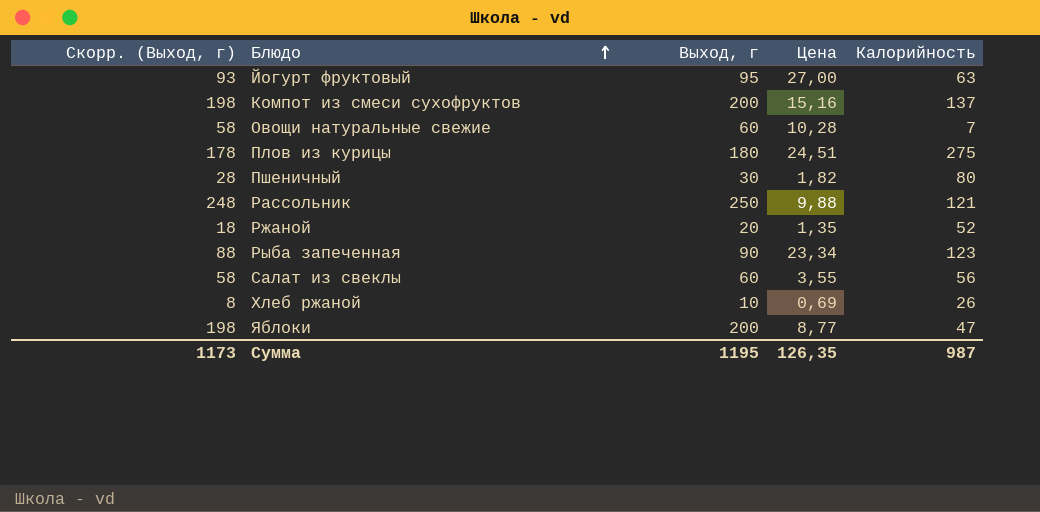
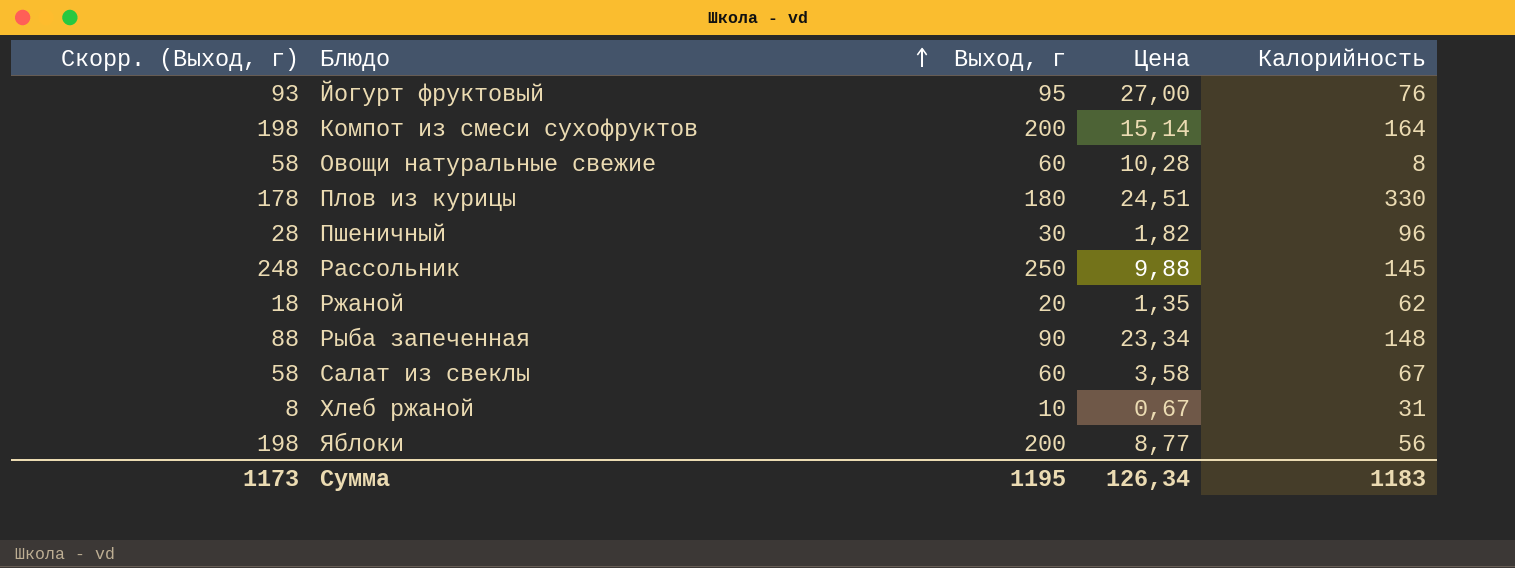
Йогурт фруктовый | Калорийность: 63 -> 76
Компот из смеси сухофруктов | Цена: 15,16 -> 15,14
Компот из смеси сухофруктов | Калорийность: 137 -> 164
Овощи натуральные свежие | Калорийность: 7 -> 8
Плов из курицы | Калорийность: 275 -> 330
Пшеничный | Калорийность: 80 -> 96
Рассольник | Калорийность: 121 -> 145
Ржаной | Калорийность: 52 -> 62
Рыба запеченная | Калорийность: 123 -> 148
Салат из свеклы | Цена: 3,55 -> 3,58
Салат из свеклы | Калорийность: 56 -> 67
Хлеб ржаной | Цена: 0,69 -> 0,67
Хлеб ржаной | Калорийность: 26 -> 31
Яблоки | Калорийность: 47 -> 56
Сумма | Цена: 126,35 -> 126,34
Сумма | Калорийность: 987 -> 1183

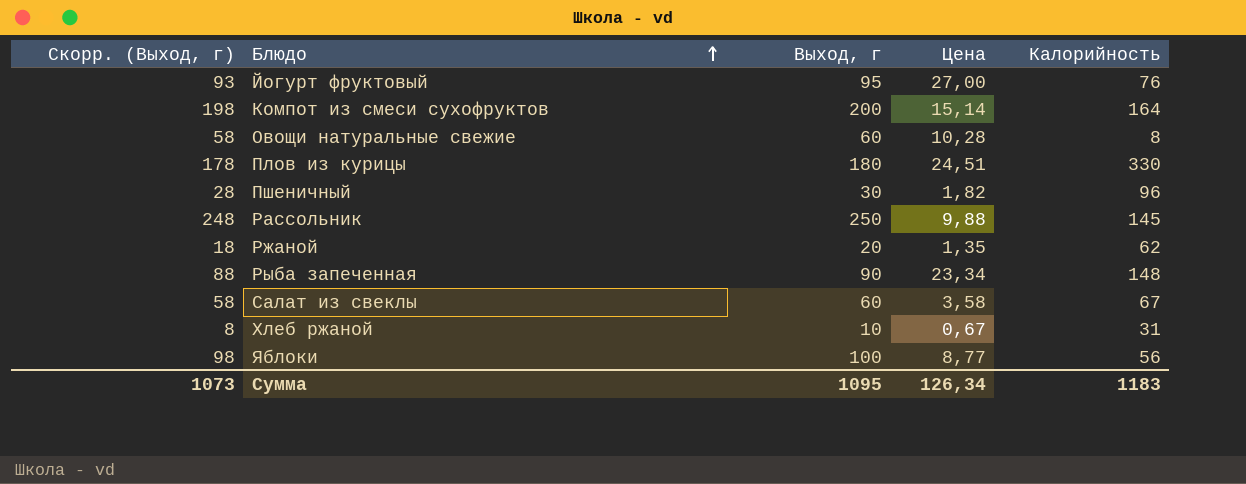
Яблоки | Скорр. (Выход, г): 198 -> 98
Яблоки | Выход, г: 200 -> 100
Сумма | Скорр. (Выход, г): 1173 -> 1073
Сумма | Выход, г: 1195 -> 1095

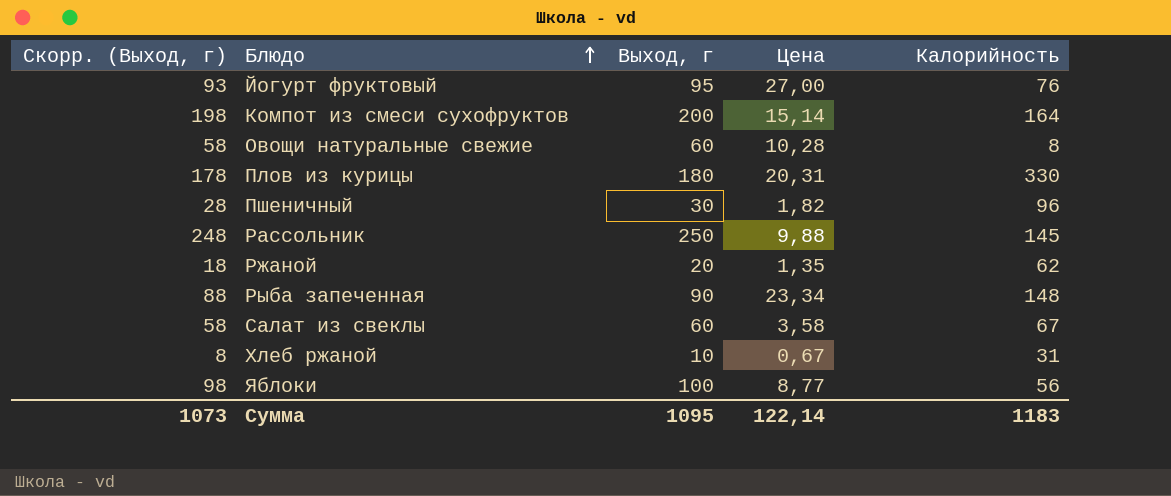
Плов из курицы | Цена: 24,51 -> 20,31
Сумма | Цена: 126,34 -> 122,14

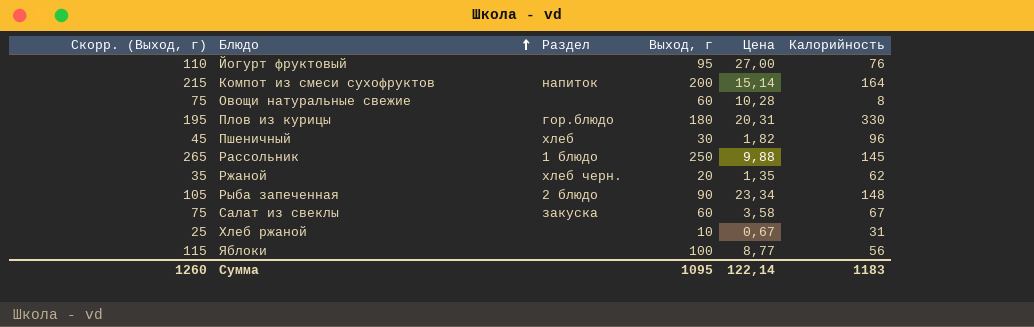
column Скорр. (Выход, г) | formula: [Выход, г] - 2 -> [Выход, г] + 15
column Раздел | position: none -> 3
Сумма | Скорр. (Выход, г): 1073 -> 1260

